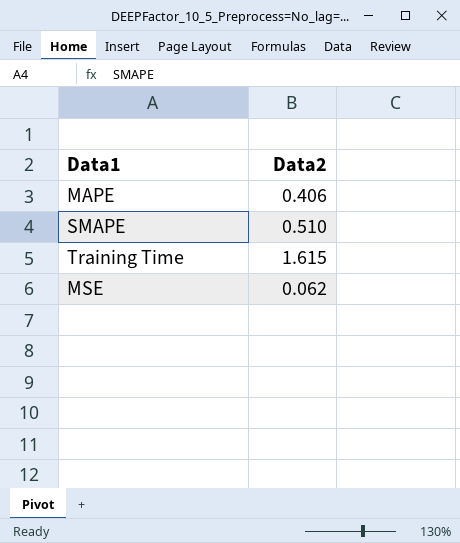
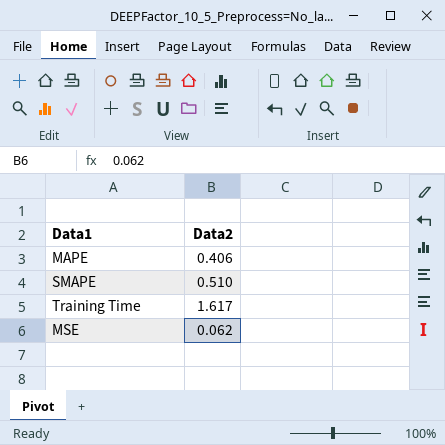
Training Time | Data2: 1.615 -> 1.617

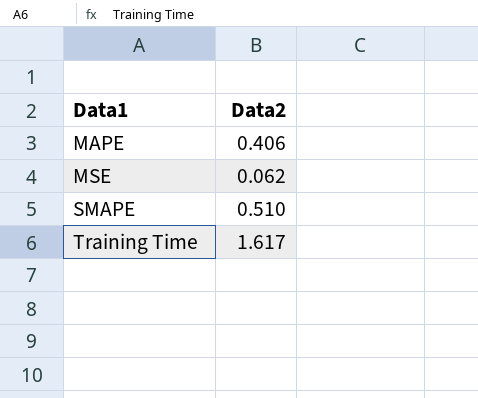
row order: none -> Data1 ascending

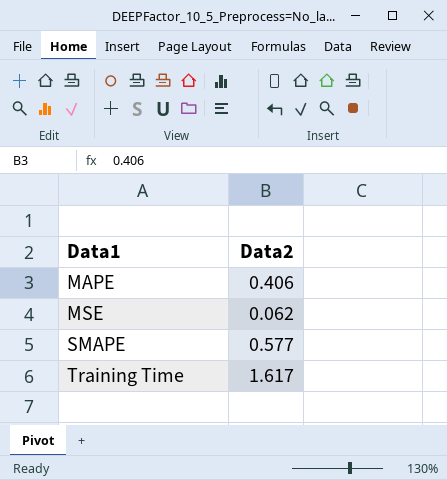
SMAPE | Data2: 0.510 -> 0.577

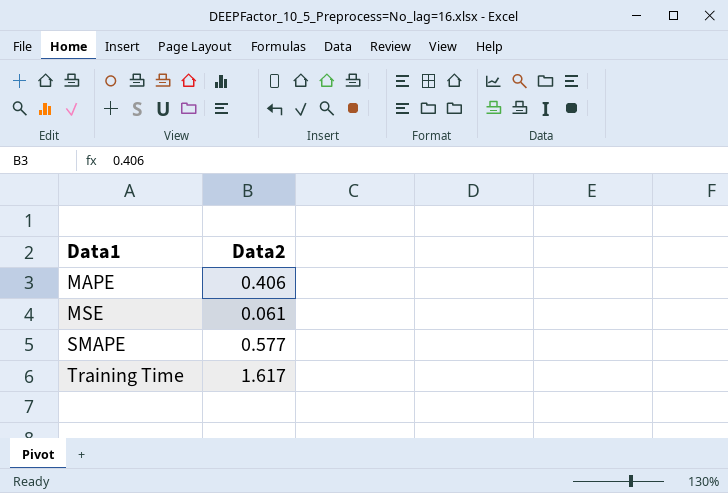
MSE | Data2: 0.062 -> 0.061

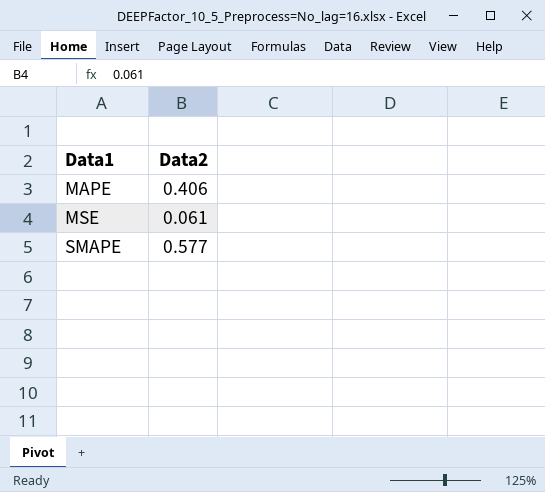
row Training Time: 1.617 -> none

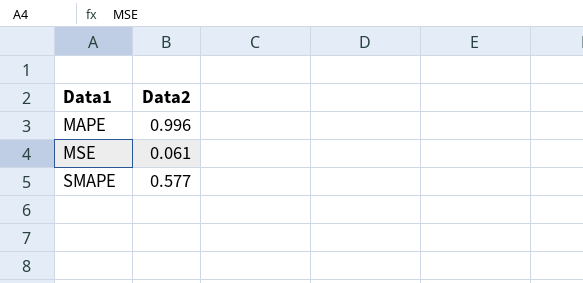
MAPE | Data2: 0.406 -> 0.996

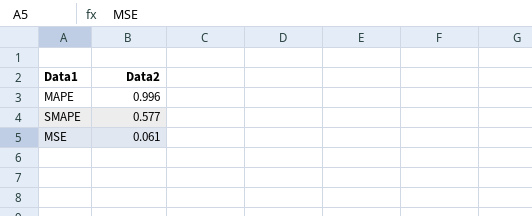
row order: Data1 ascending -> Data2 descending

